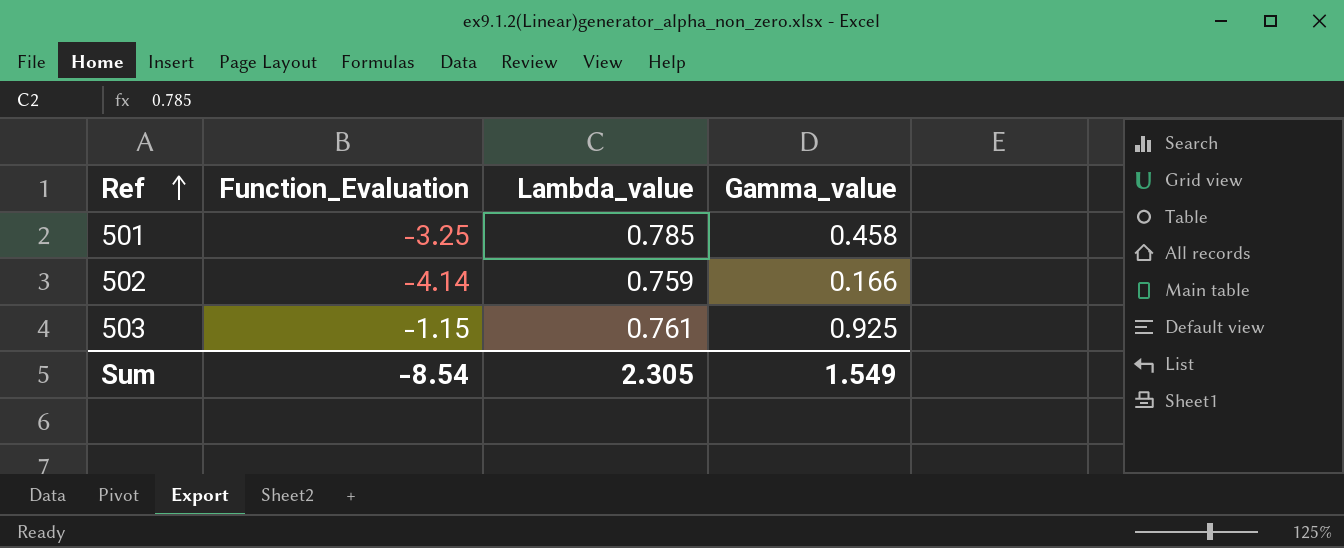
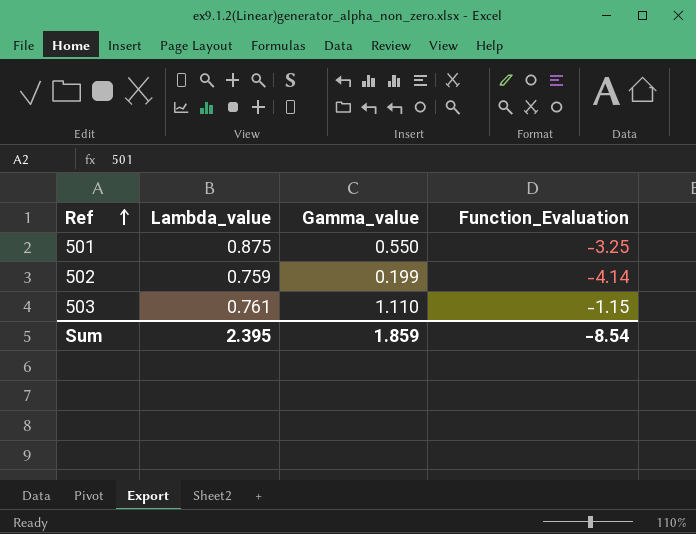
column Function_Evaluation | position: 2 -> 4
501 | Lambda_value: 0.785 -> 0.875
501 | Gamma_value: 0.458 -> 0.550
502 | Gamma_value: 0.166 -> 0.199
503 | Gamma_value: 0.925 -> 1.110
Sum | Lambda_value: 2.305 -> 2.395
Sum | Gamma_value: 1.549 -> 1.859

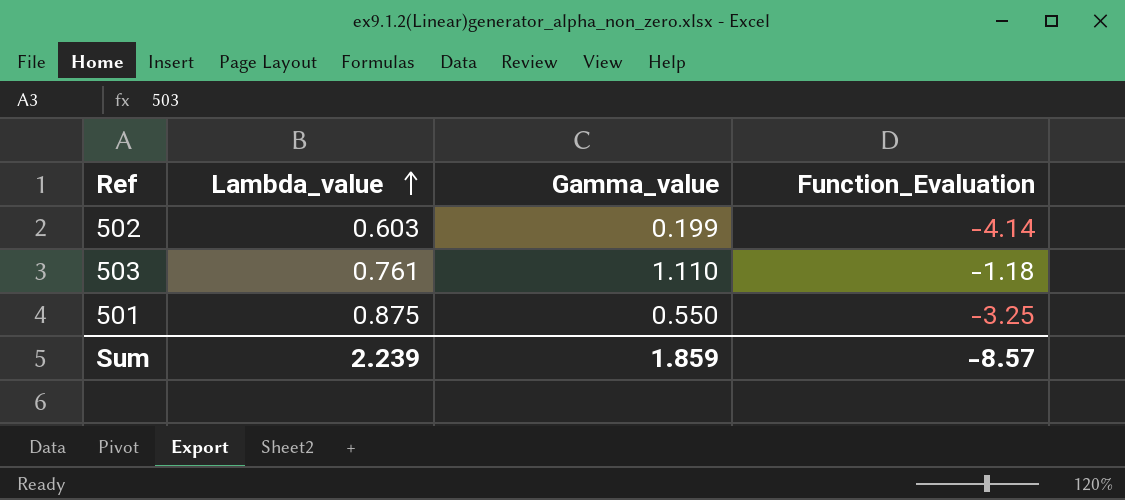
row order: Ref ascending -> Lambda_value ascending
502 | Lambda_value: 0.759 -> 0.603
503 | Function_Evaluation: -1.15 -> -1.18
Sum | Lambda_value: 2.395 -> 2.239
Sum | Function_Evaluation: -8.54 -> -8.57

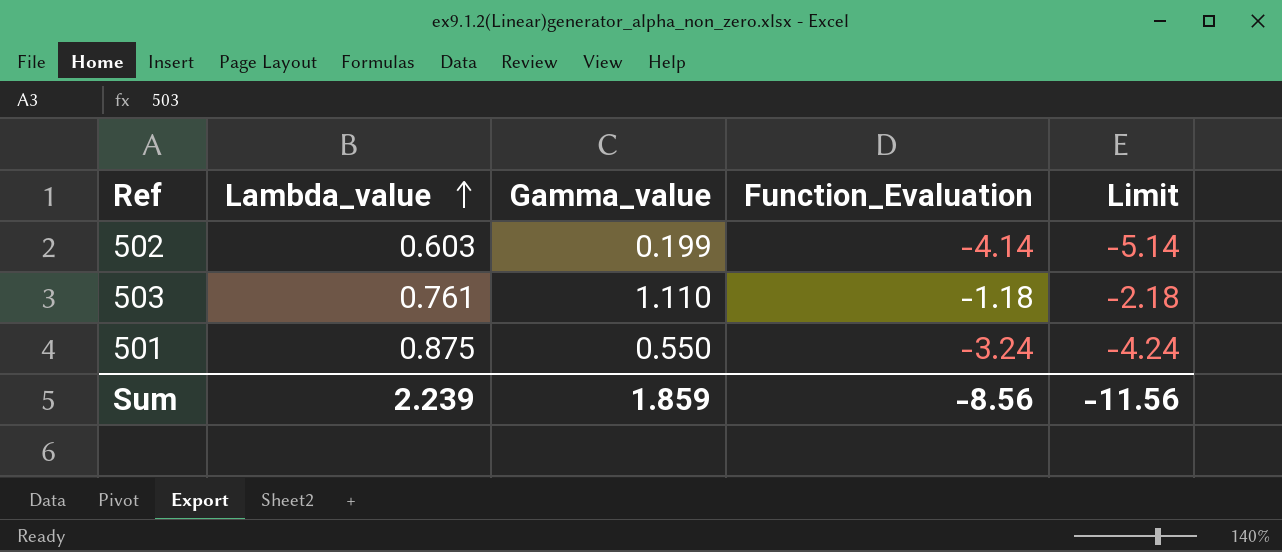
column Limit | formula: none -> [Function_Evaluation] - 1
501 | Function_Evaluation: -3.25 -> -3.24
Sum | Function_Evaluation: -8.57 -> -8.56

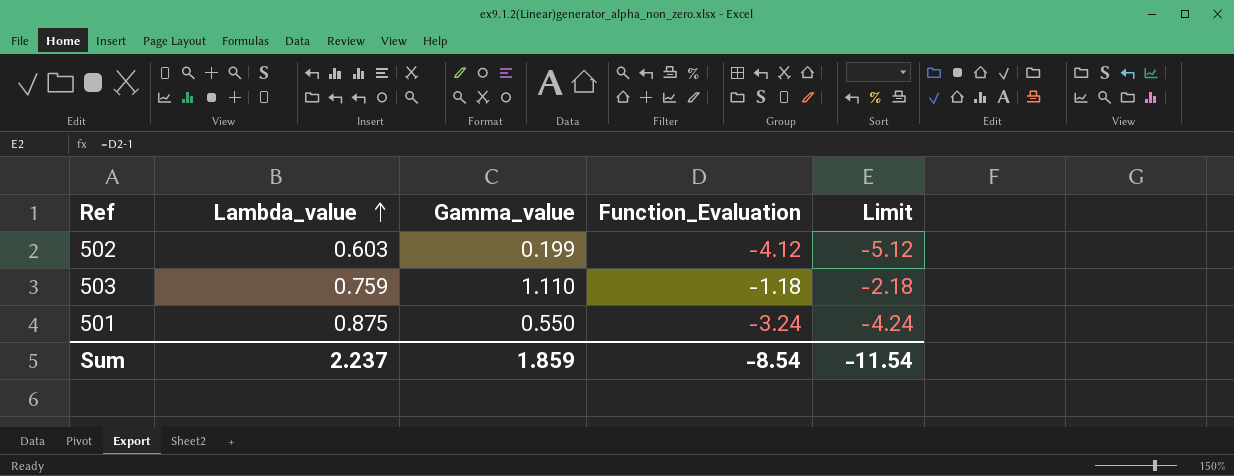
502 | Function_Evaluation: -4.14 -> -4.12
502 | Limit: -5.14 -> -5.12
503 | Lambda_value: 0.761 -> 0.759
Sum | Lambda_value: 2.239 -> 2.237
Sum | Function_Evaluation: -8.56 -> -8.54
Sum | Limit: -11.56 -> -11.54

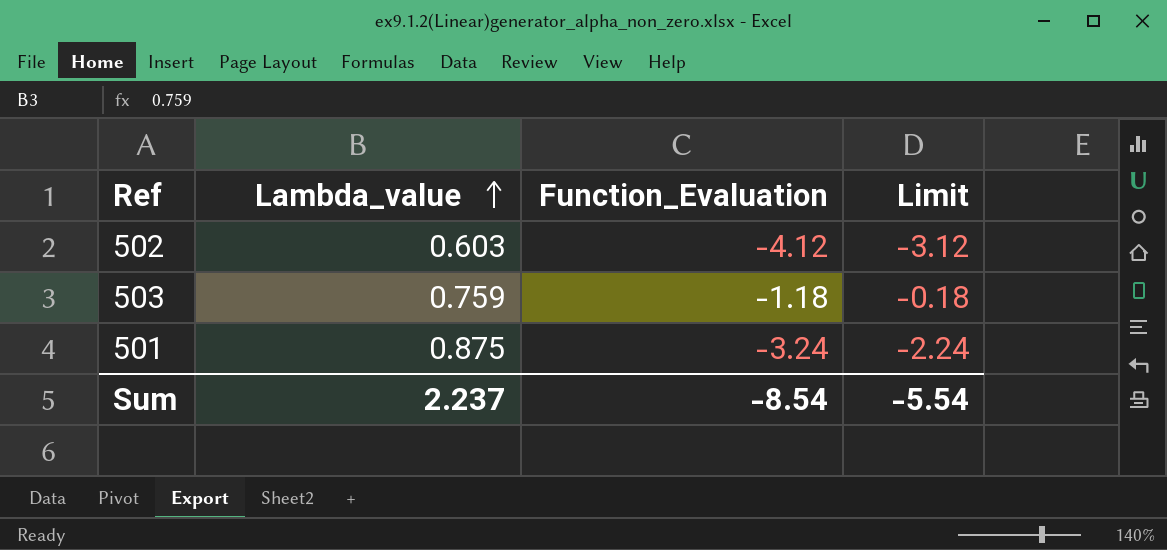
column Gamma_value | position: 3 -> none
column Limit | formula: [Function_Evaluation] - 1 -> [Function_Evaluation] + 1
Sum | Limit: -11.54 -> -5.54

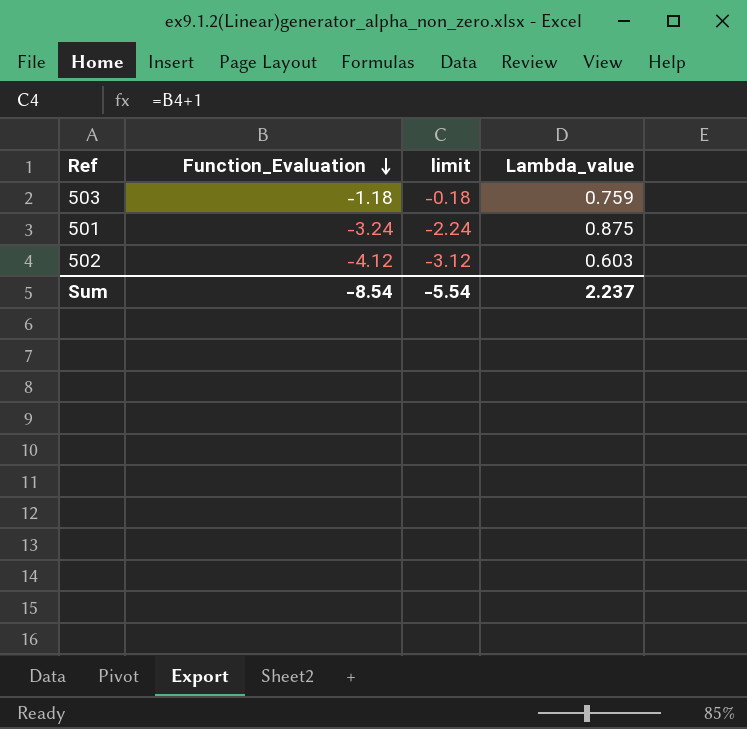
row order: Lambda_value ascending -> Function_Evaluation descending
column name: Limit -> limit
column Lambda_value | position: 2 -> 4

